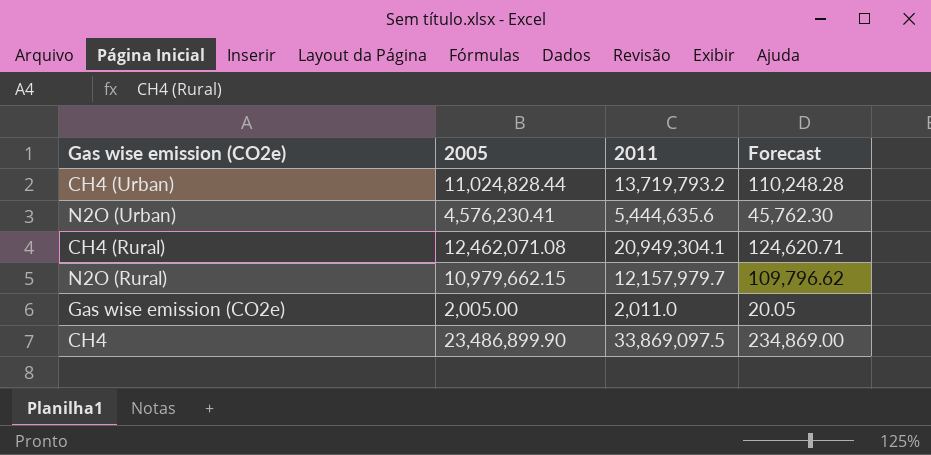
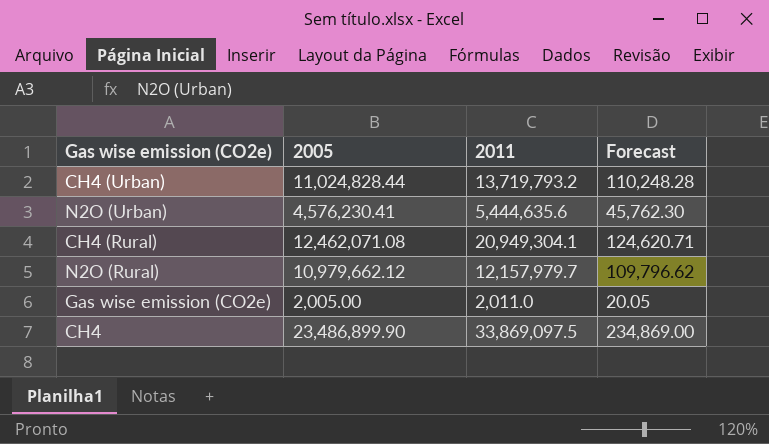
N2O (Rural) | 2005: 10,979,662.15 -> 10,979,662.12

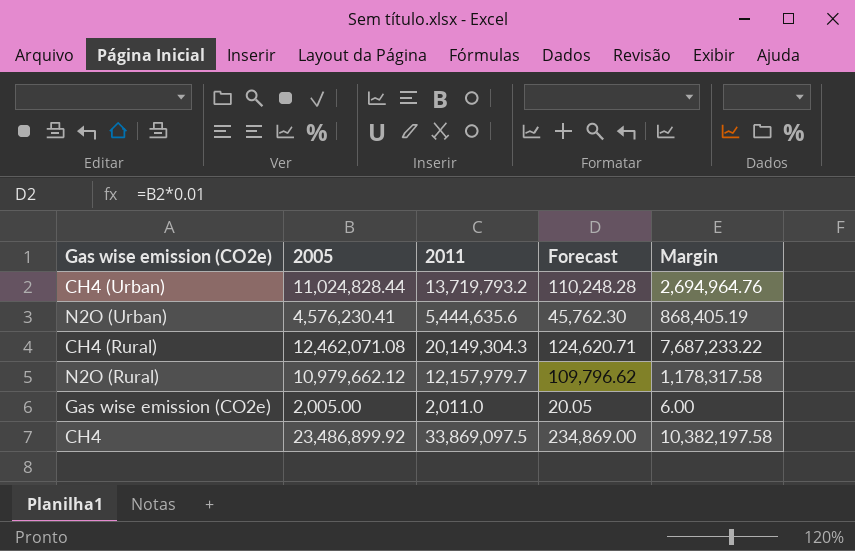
column Margin | formula: none -> [2011] - [2005]
CH4 (Rural) | 2011: 20,949,304.1 -> 20,149,304.3
CH4 | 2005: 23,486,899.90 -> 23,486,899.92

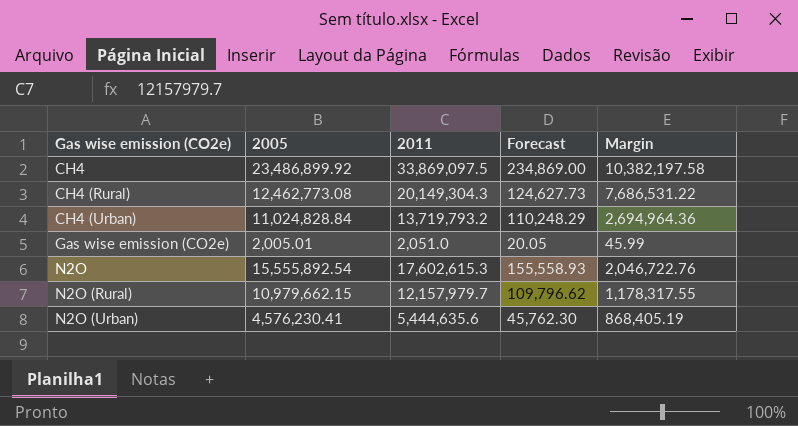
row order: none -> Gas wise emission (CO2e) ascending
CH4 (Rural) | 2005: 12,462,071.08 -> 12,462,773.08
CH4 (Rural) | Forecast: 124,620.71 -> 124,627.73
CH4 (Rural) | Margin: 7,687,233.22 -> 7,686,531.22
CH4 (Urban) | 2005: 11,024,828.44 -> 11,024,828.84
CH4 (Urban) | Forecast: 110,248.28 -> 110,248.29
CH4 (Urban) | Margin: 2,694,964.76 -> 2,694,964.36
Gas wise emission (CO2e) | 2005: 2,005.00 -> 2,005.01
Gas wise emission (CO2e) | 2011: 2,011.0 -> 2,051.0
Gas wise emission (CO2e) | Margin: 6.00 -> 45.99
row N2O: none -> 15,555,892.54 | 17,602,615.3 | 155,558.93 | 2,046,722.76
N2O (Rural) | 2005: 10,979,662.12 -> 10,979,662.15
N2O (Rural) | Margin: 1,178,317.58 -> 1,178,317.55

